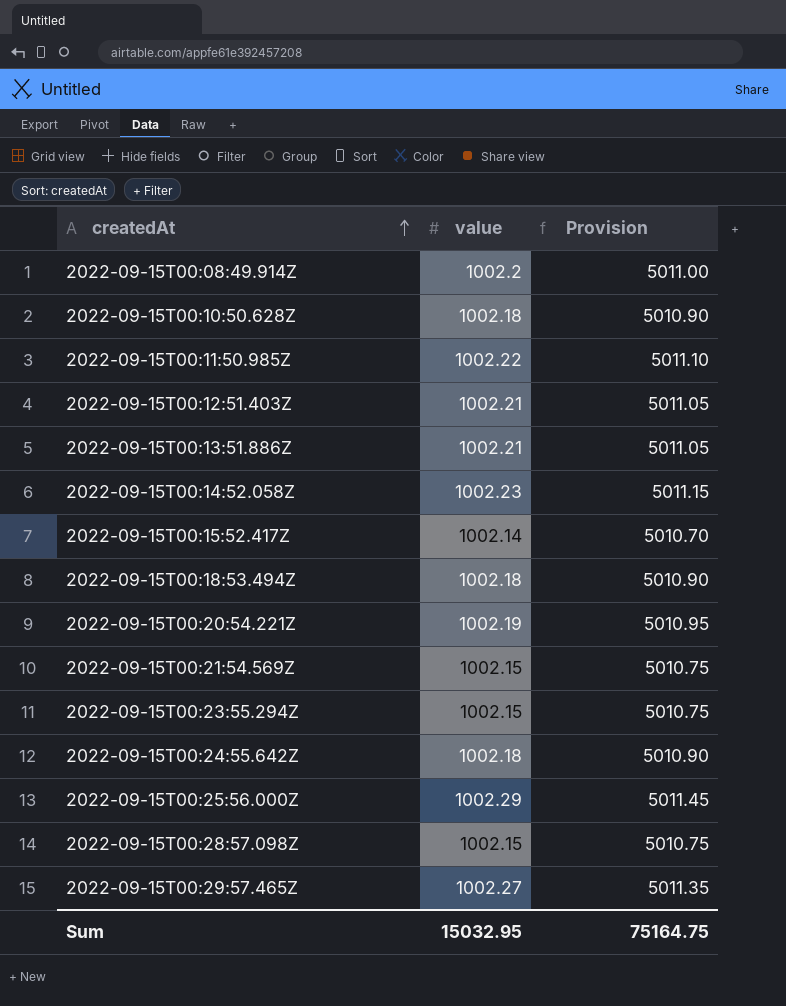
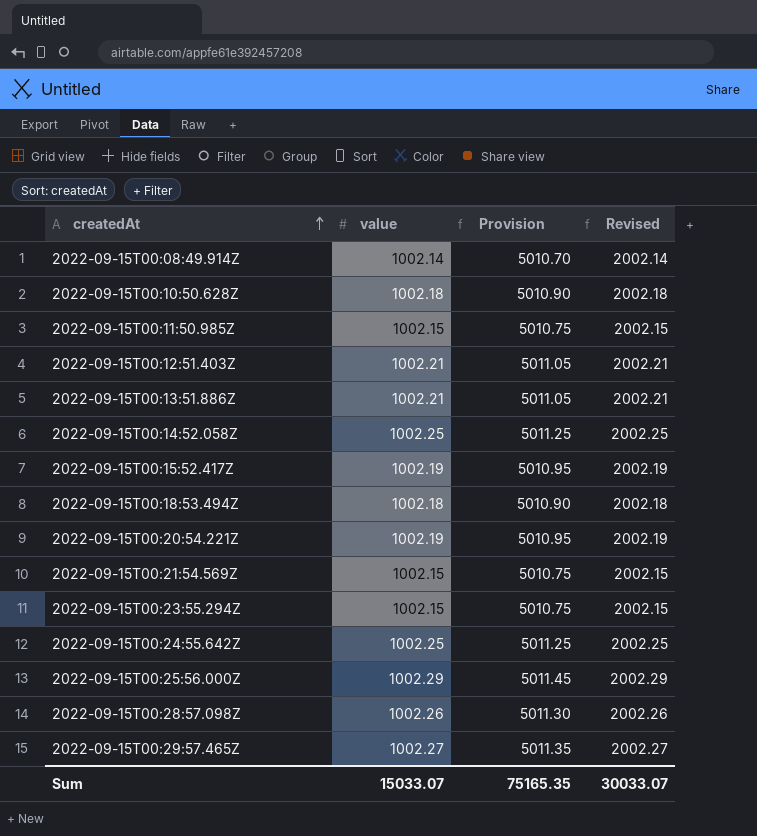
column Revised | formula: none -> [value] + 1000
2022-09-15T00:08:49.914Z | value: 1002.2 -> 1002.14
2022-09-15T00:08:49.914Z | Provision: 5011.00 -> 5010.70
2022-09-15T00:11:50.985Z | value: 1002.22 -> 1002.15
2022-09-15T00:11:50.985Z | Provision: 5011.10 -> 5010.75
2022-09-15T00:14:52.058Z | value: 1002.23 -> 1002.25
2022-09-15T00:14:52.058Z | Provision: 5011.15 -> 5011.25
2022-09-15T00:15:52.417Z | value: 1002.14 -> 1002.19
2022-09-15T00:15:52.417Z | Provision: 5010.70 -> 5010.95
2022-09-15T00:24:55.642Z | value: 1002.18 -> 1002.25
2022-09-15T00:24:55.642Z | Provision: 5010.90 -> 5011.25
2022-09-15T00:28:57.098Z | value: 1002.15 -> 1002.26
2022-09-15T00:28:57.098Z | Provision: 5010.75 -> 5011.30
Sum | value: 15032.95 -> 15033.07
Sum | Provision: 75164.75 -> 75165.35

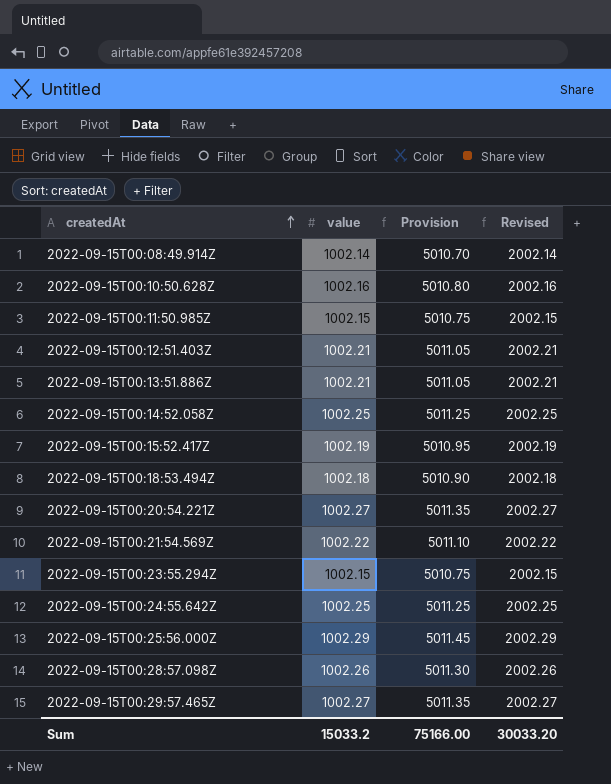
2022-09-15T00:10:50.628Z | value: 1002.18 -> 1002.16
2022-09-15T00:10:50.628Z | Provision: 5010.90 -> 5010.80
2022-09-15T00:10:50.628Z | Revised: 2002.18 -> 2002.16
2022-09-15T00:20:54.221Z | value: 1002.19 -> 1002.27
2022-09-15T00:20:54.221Z | Provision: 5010.95 -> 5011.35
2022-09-15T00:20:54.221Z | Revised: 2002.19 -> 2002.27
2022-09-15T00:21:54.569Z | value: 1002.15 -> 1002.22
2022-09-15T00:21:54.569Z | Provision: 5010.75 -> 5011.10
2022-09-15T00:21:54.569Z | Revised: 2002.15 -> 2002.22
Sum | value: 15033.07 -> 15033.2
Sum | Provision: 75165.35 -> 75166.00
Sum | Revised: 30033.07 -> 30033.20

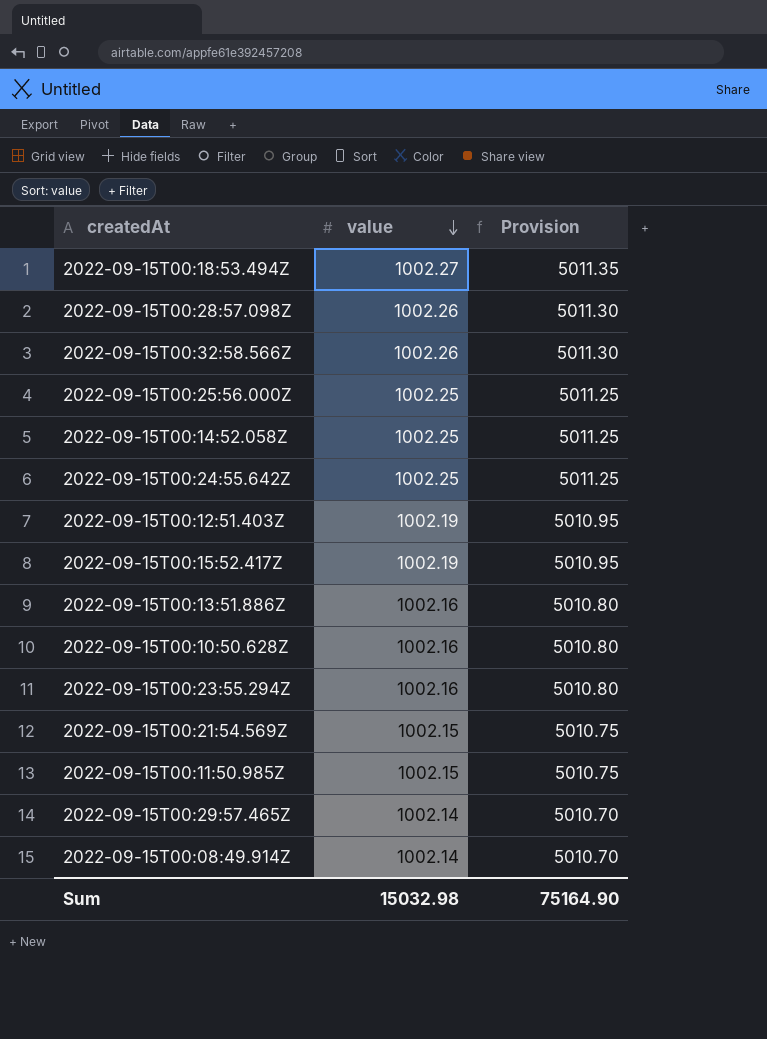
row order: createdAt ascending -> value descending
column Revised | formula: [value] + 1000 -> none
row 2022-09-15T00:20:54.221Z: 1002.27 | 5011.35 | 2002.27 -> none
2022-09-15T00:18:53.494Z | value: 1002.18 -> 1002.27
2022-09-15T00:18:53.494Z | Provision: 5010.90 -> 5011.35
row 2022-09-15T00:32:58.566Z: none -> 1002.26 | 5011.30
2022-09-15T00:25:56.000Z | value: 1002.29 -> 1002.25
2022-09-15T00:25:56.000Z | Provision: 5011.45 -> 5011.25
2022-09-15T00:12:51.403Z | value: 1002.21 -> 1002.19
2022-09-15T00:12:51.403Z | Provision: 5011.05 -> 5010.95
2022-09-15T00:13:51.886Z | value: 1002.21 -> 1002.16
2022-09-15T00:13:51.886Z | Provision: 5011.05 -> 5010.80
2022-09-15T00:23:55.294Z | value: 1002.15 -> 1002.16
2022-09-15T00:23:55.294Z | Provision: 5010.75 -> 5010.80
2022-09-15T00:21:54.569Z | value: 1002.22 -> 1002.15
2022-09-15T00:21:54.569Z | Provision: 5011.10 -> 5010.75
2022-09-15T00:29:57.465Z | value: 1002.27 -> 1002.14
2022-09-15T00:29:57.465Z | Provision: 5011.35 -> 5010.70
Sum | value: 15033.2 -> 15032.98
Sum | Provision: 75166.00 -> 75164.90

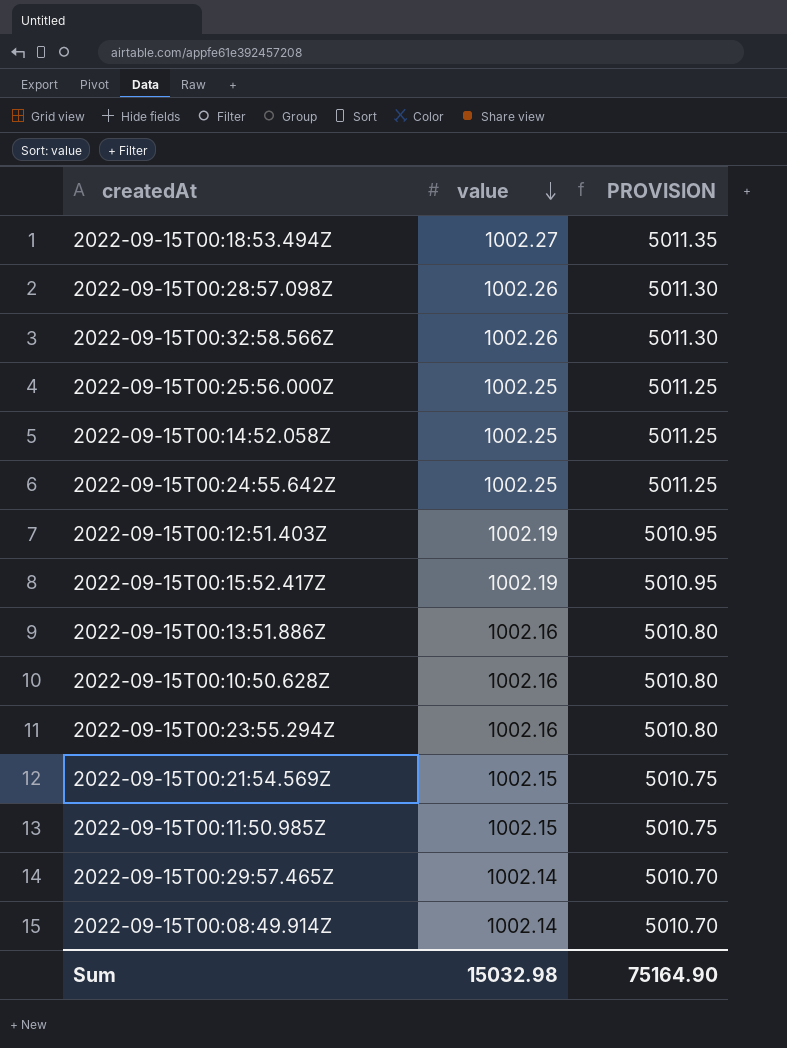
column name: Provision -> PROVISION

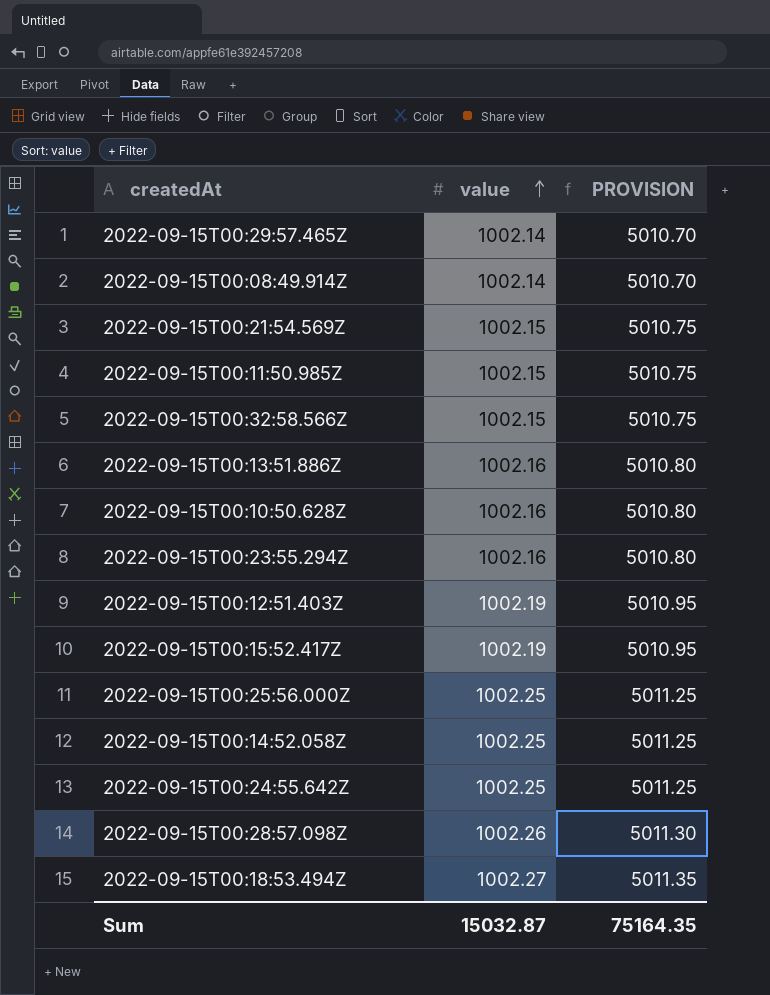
row order: value descending -> value ascending
2022-09-15T00:32:58.566Z | value: 1002.26 -> 1002.15
2022-09-15T00:32:58.566Z | PROVISION: 5011.30 -> 5010.75
Sum | value: 15032.98 -> 15032.87
Sum | PROVISION: 75164.90 -> 75164.35

